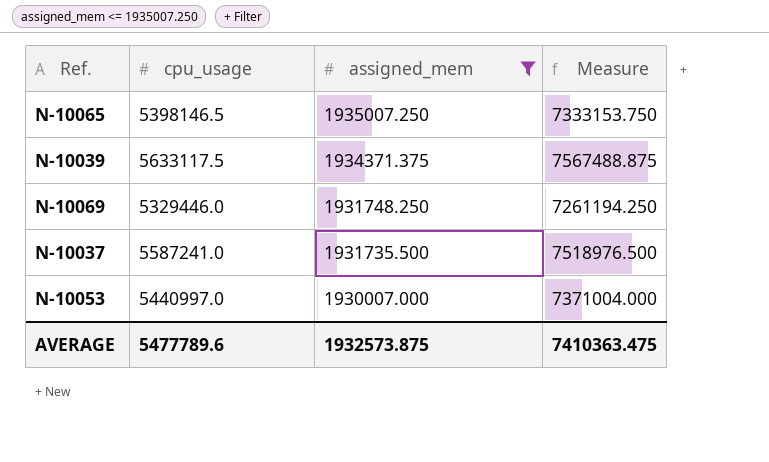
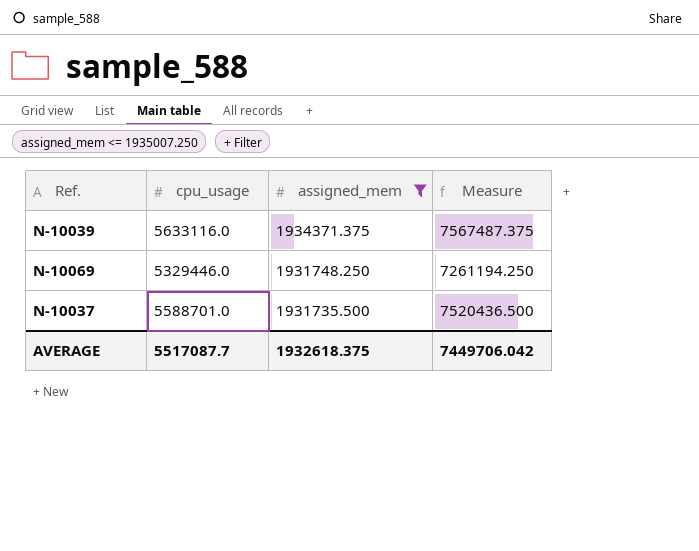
row N-10065: 5398146.5 | 1935007.250 | 7333153.750 -> none
row N-10053: 5440997.0 | 1930007.000 | 7371004.000 -> none
N-10039 | cpu_usage: 5633117.5 -> 5633116.0
N-10039 | Measure: 7567488.875 -> 7567487.375
N-10037 | cpu_usage: 5587241.0 -> 5588701.0
N-10037 | Measure: 7518976.500 -> 7520436.500
AVERAGE | cpu_usage: 5477789.6 -> 5517087.7
AVERAGE | assigned_mem: 1932573.875 -> 1932618.375
AVERAGE | Measure: 7410363.475 -> 7449706.042

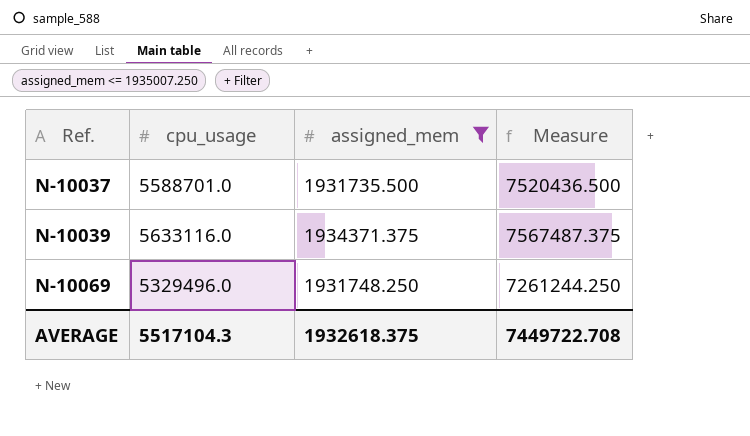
row order: assigned_mem descending -> Ref. ascending
N-10069 | cpu_usage: 5329446.0 -> 5329496.0
N-10069 | Measure: 7261194.250 -> 7261244.250
AVERAGE | cpu_usage: 5517087.7 -> 5517104.3
AVERAGE | Measure: 7449706.042 -> 7449722.708

